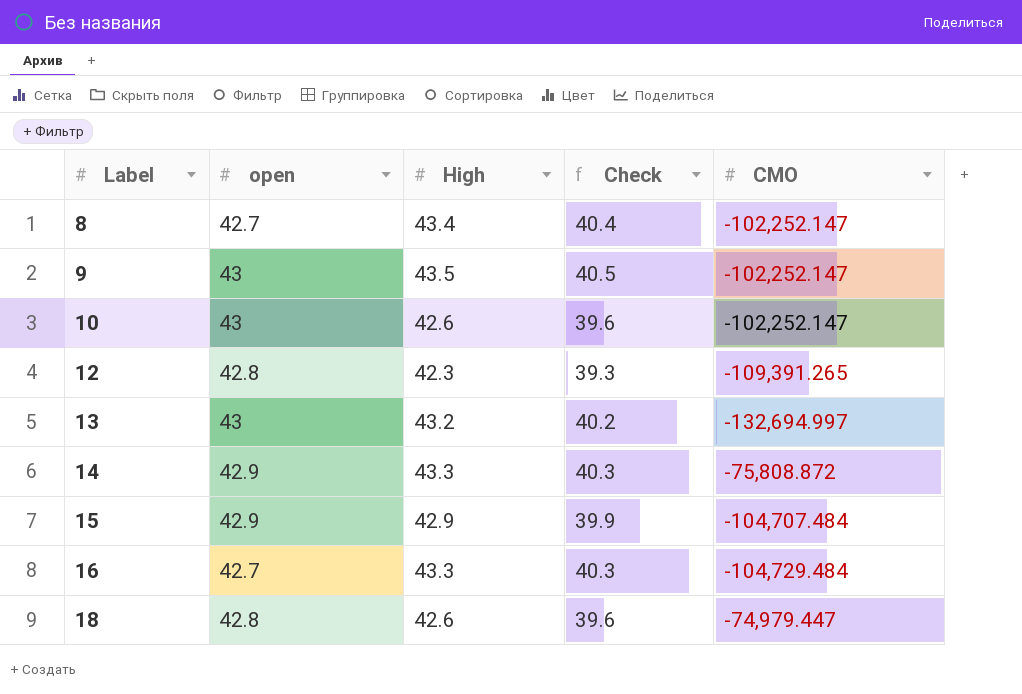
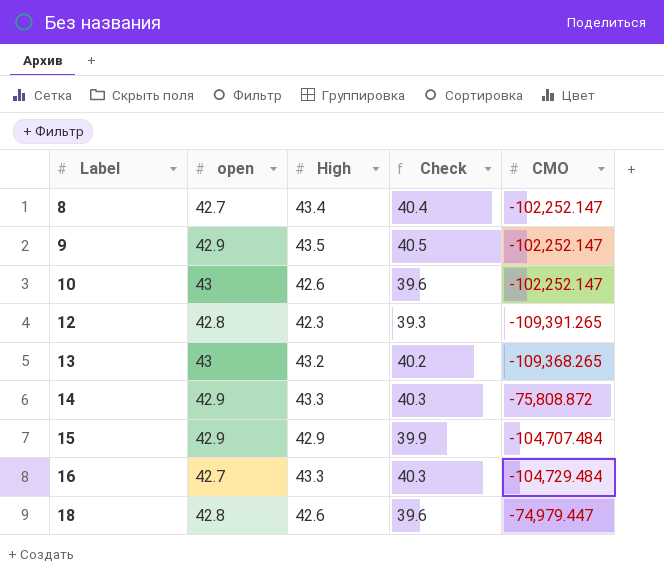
9 | open: 43 -> 42.9
13 | CMO: -132,694.997 -> -109,368.265

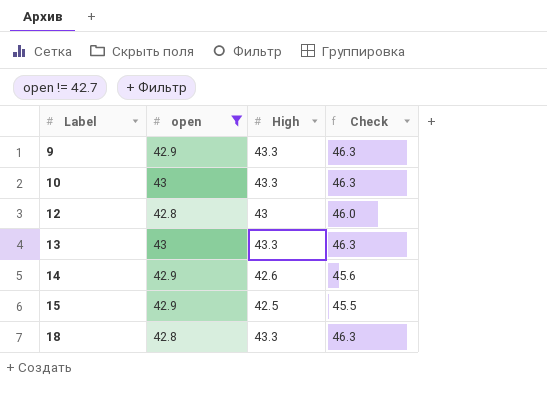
filter: none -> open != 42.7
column CMO | position: 5 -> none
column Check | formula: [High] - 3 -> [High] + 3
9 | High: 43.5 -> 43.3
10 | High: 42.6 -> 43.3
12 | High: 42.3 -> 43
13 | High: 43.2 -> 43.3
14 | High: 43.3 -> 42.6
15 | High: 42.9 -> 42.5
18 | High: 42.6 -> 43.3

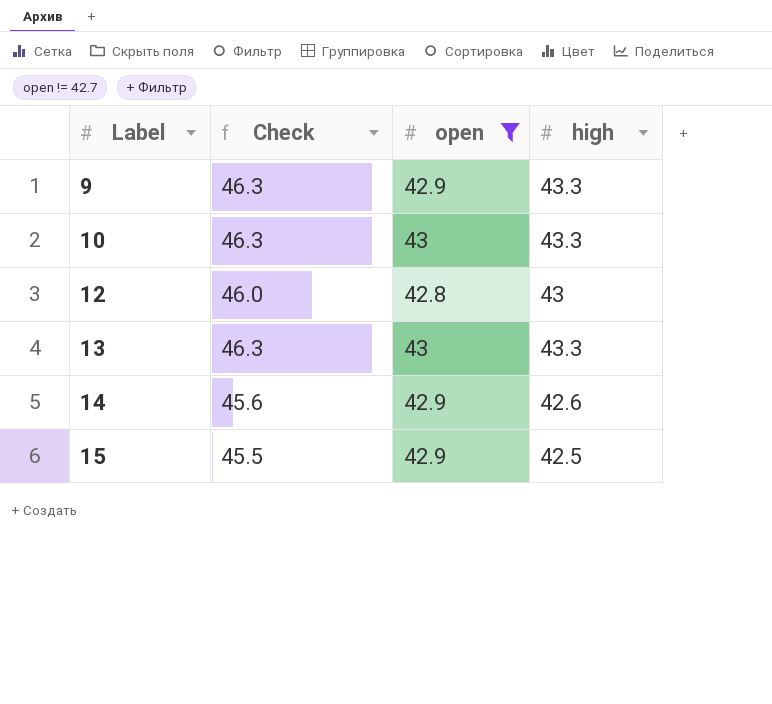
column Check | position: 4 -> 2
column name: High -> high
row 18: 42.8 | 43.3 | 46.3 -> none

